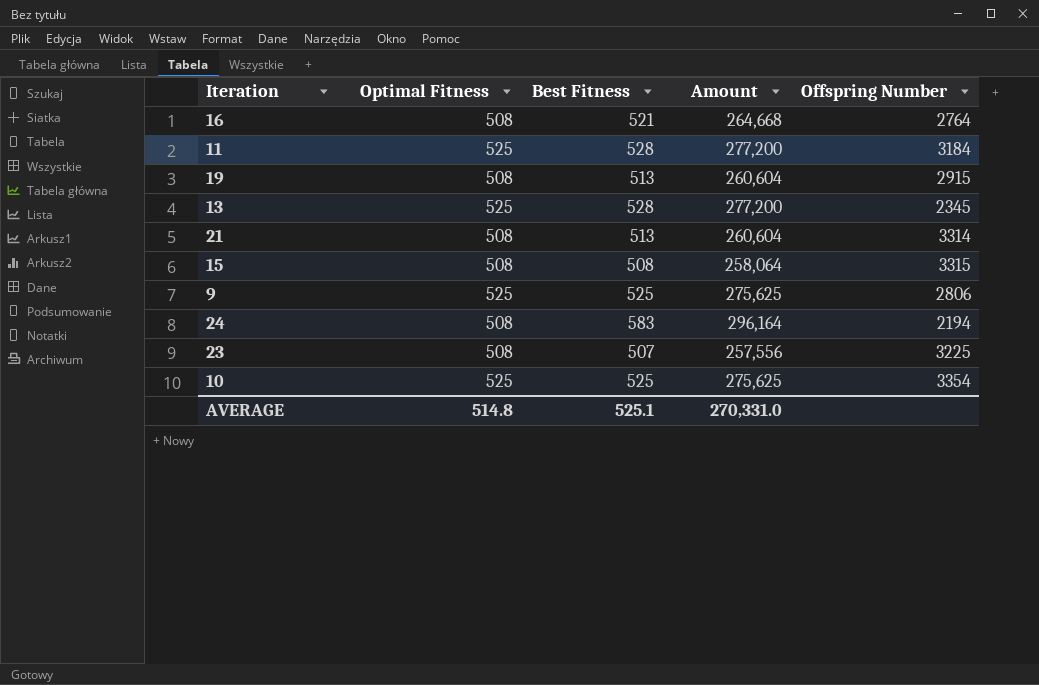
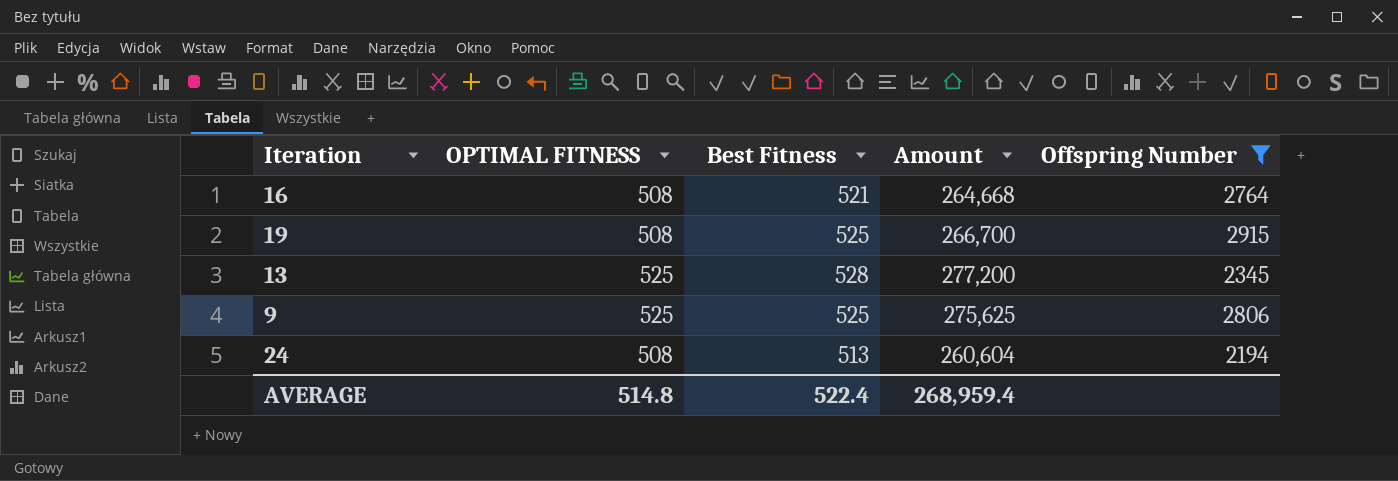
filter: none -> Offspring Number <= 2915
column name: Optimal Fitness -> OPTIMAL FITNESS
19 | Best Fitness: 513 -> 525
19 | Amount: 260,604 -> 266,700
24 | Best Fitness: 583 -> 513
24 | Amount: 296,164 -> 260,604
AVERAGE | Best Fitness: 525.1 -> 522.4
AVERAGE | Amount: 270,331.0 -> 268,959.4

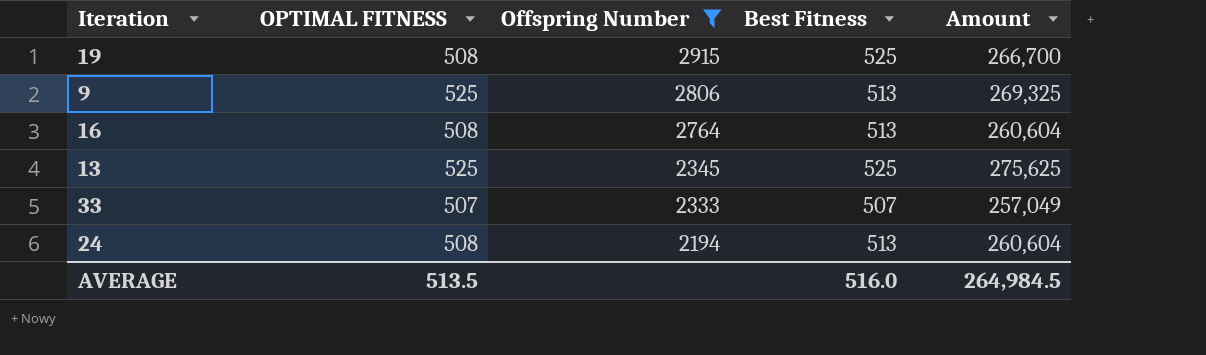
row order: none -> Offspring Number descending
column Offspring Number | position: 5 -> 3
9 | Best Fitness: 525 -> 513
9 | Amount: 275,625 -> 269,325
16 | Best Fitness: 521 -> 513
16 | Amount: 264,668 -> 260,604
13 | Best Fitness: 528 -> 525
13 | Amount: 277,200 -> 275,625
row 33: none -> 507 | 2333 | 507 | 257,049
AVERAGE | OPTIMAL FITNESS: 514.8 -> 513.5
AVERAGE | Best Fitness: 522.4 -> 516.0
AVERAGE | Amount: 268,959.4 -> 264,984.5

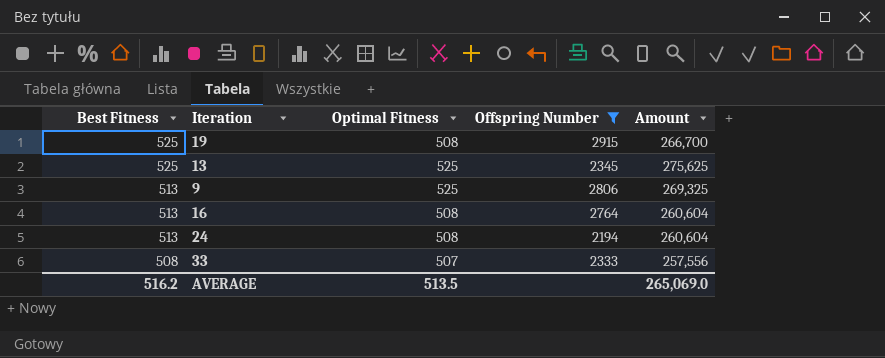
row order: Offspring Number descending -> Best Fitness descending
column Best Fitness | position: 4 -> 1
column name: OPTIMAL FITNESS -> Optimal Fitness
33 | Best Fitness: 507 -> 508
33 | Amount: 257,049 -> 257,556
AVERAGE | Best Fitness: 516.0 -> 516.2
AVERAGE | Amount: 264,984.5 -> 265,069.0

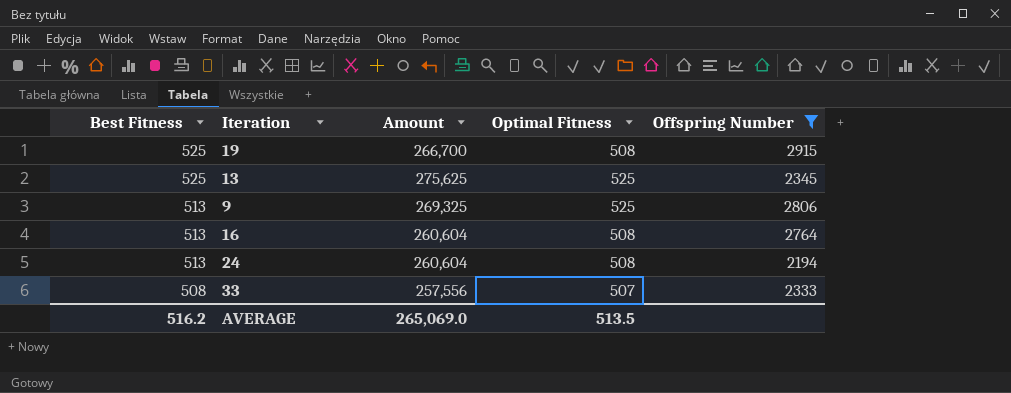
column Amount | position: 5 -> 3

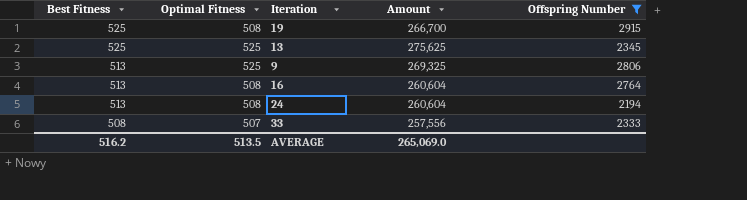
column Optimal Fitness | position: 4 -> 2

